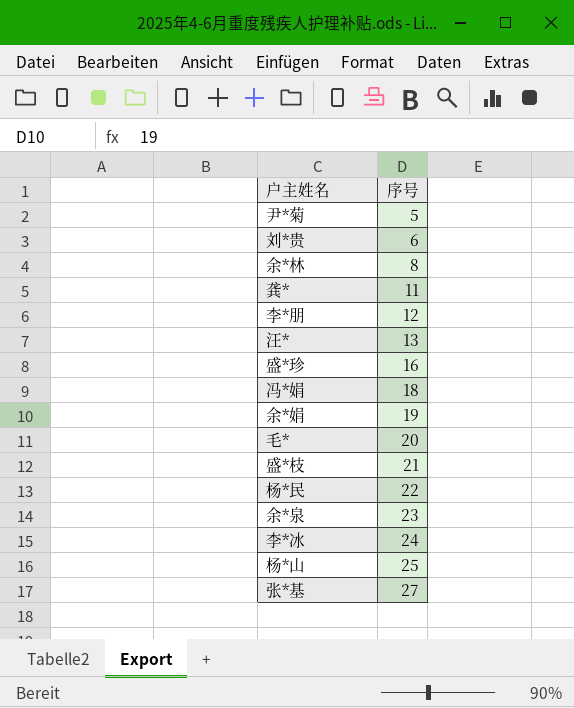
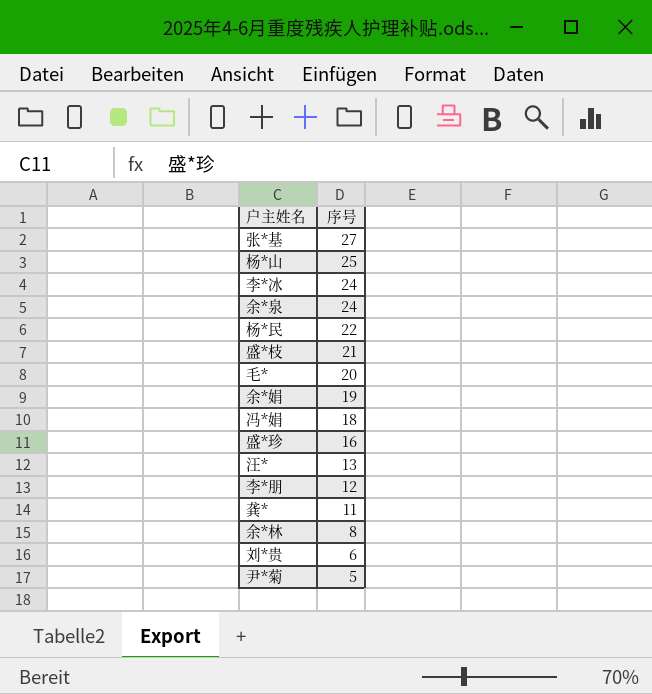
row order: 序号 ascending -> 序号 descending
余*泉 | 序号: 23 -> 24

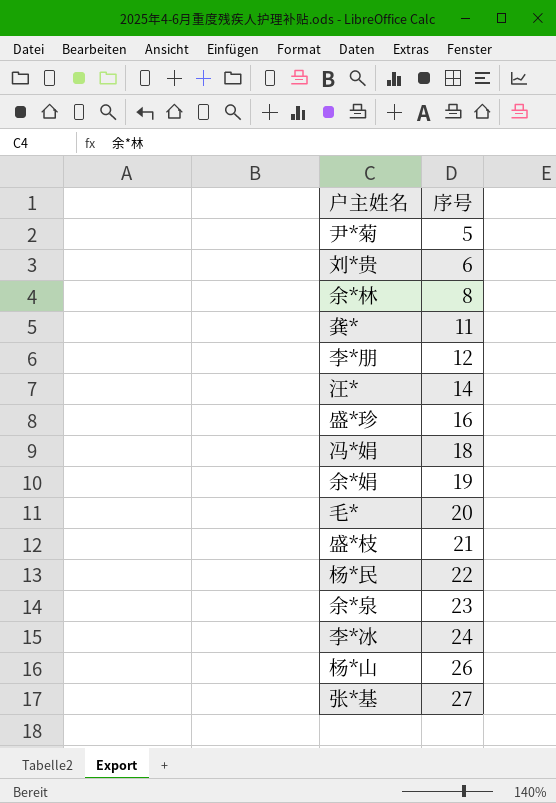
row order: 序号 descending -> 序号 ascending
汪* | 序号: 13 -> 14
余*泉 | 序号: 24 -> 23
杨*山 | 序号: 25 -> 26

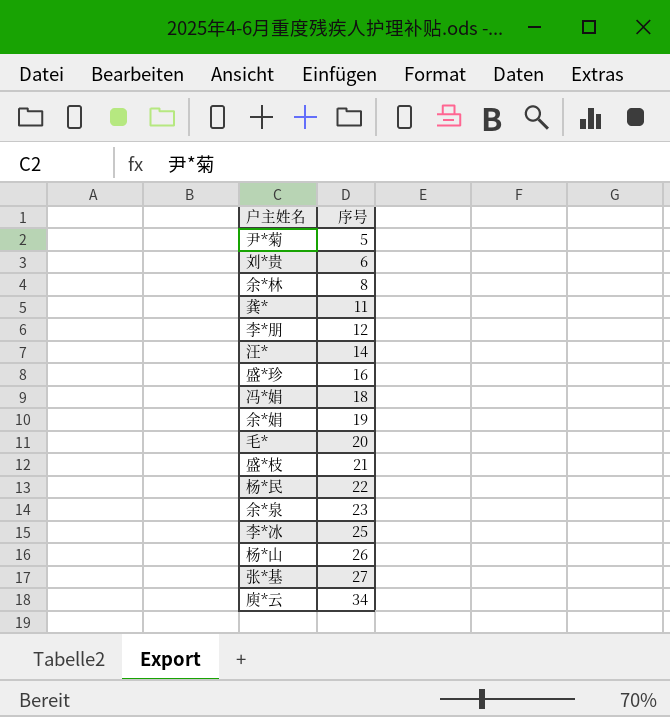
李*冰 | 序号: 24 -> 25
row 庾*云: none -> 34

